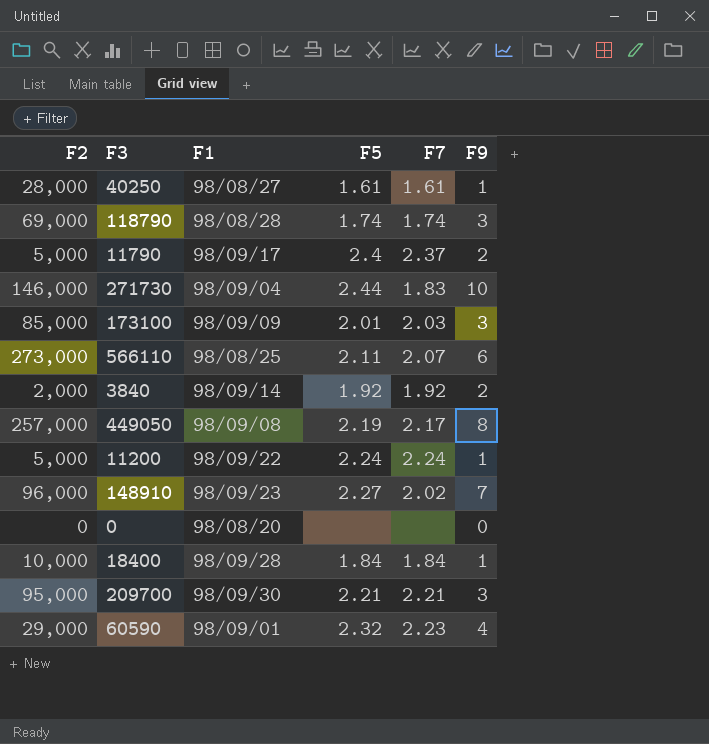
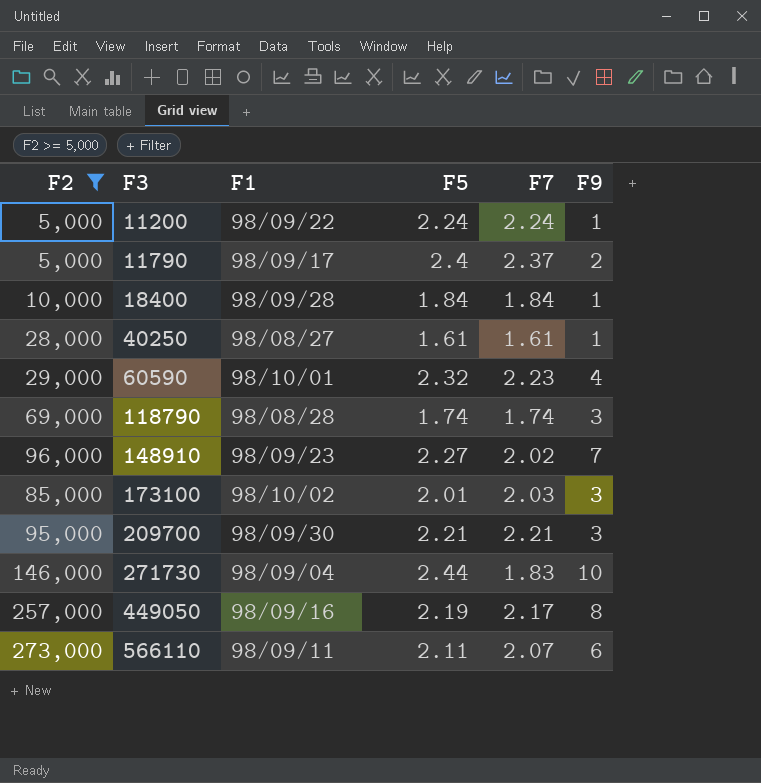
filter: none -> F2 >= 5,000
row order: none -> F3 ascending
60590 | F1: 98/09/01 -> 98/10/01
173100 | F1: 98/09/09 -> 98/10/02
449050 | F1: 98/09/08 -> 98/09/16
566110 | F1: 98/08/25 -> 98/09/11

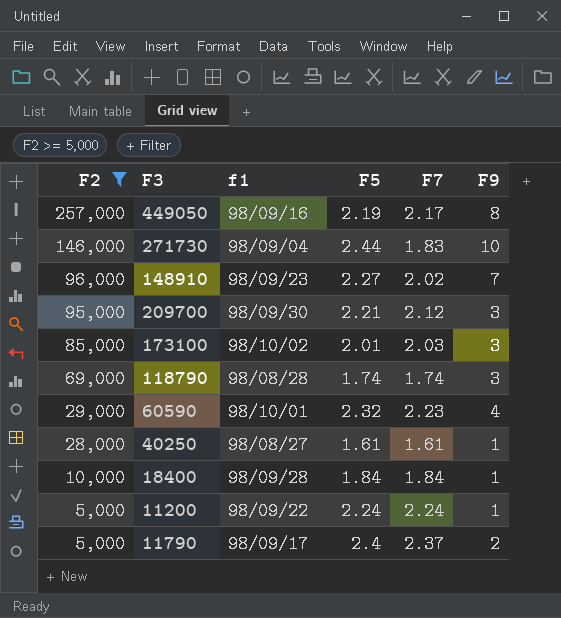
row order: F3 ascending -> F2 descending
column name: F1 -> f1
row 566110: 273,000 | 98/09/11 | 2.11 | 2.07 | 6 -> none
209700 | F7: 2.21 -> 2.12

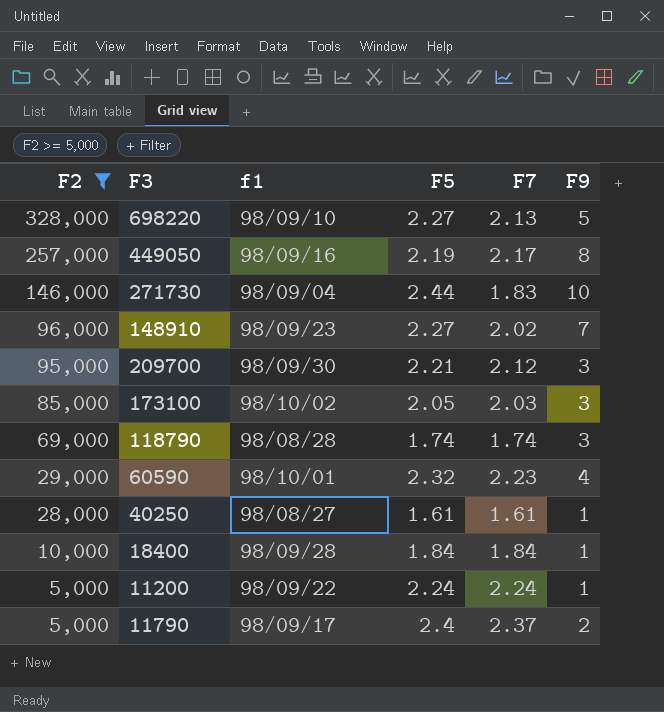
row 698220: none -> 328,000 | 98/09/10 | 2.27 | 2.13 | 5
173100 | F5: 2.01 -> 2.05

